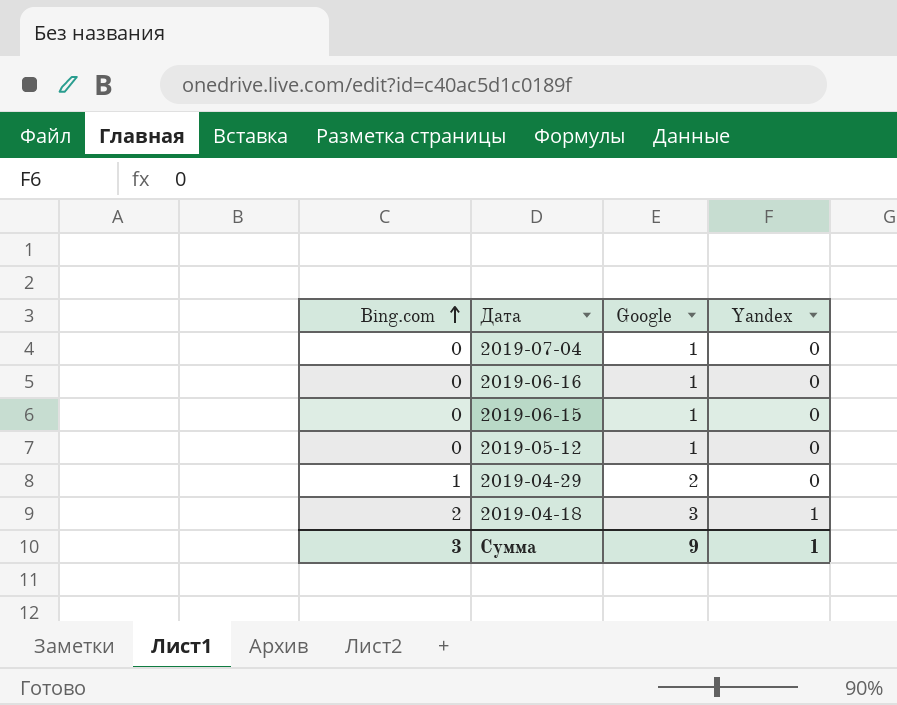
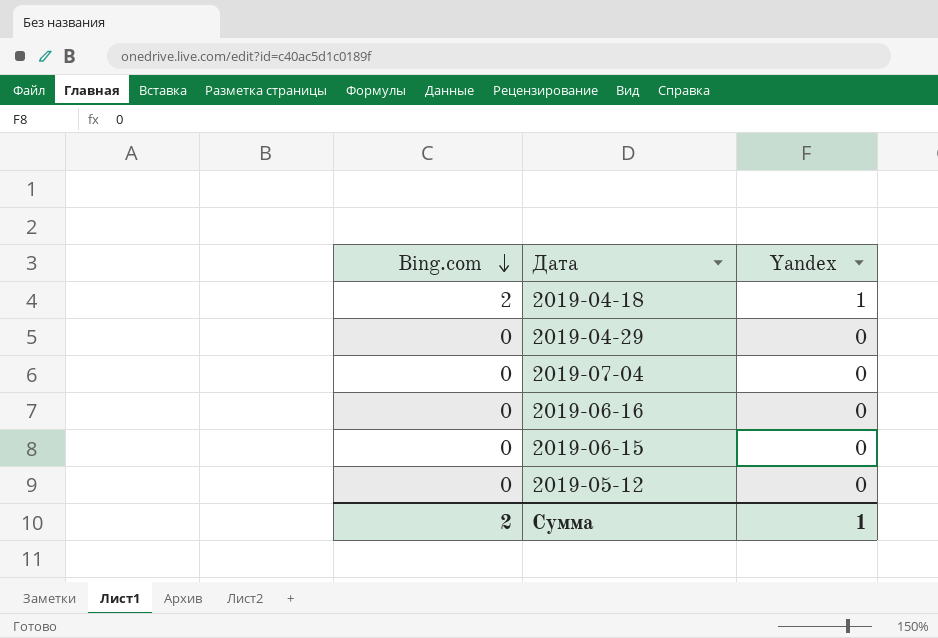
row order: Bing.com ascending -> Bing.com descending
column Google | position: 3 -> none
2019-04-29 | Bing.com: 1 -> 0
Сумма | Bing.com: 3 -> 2

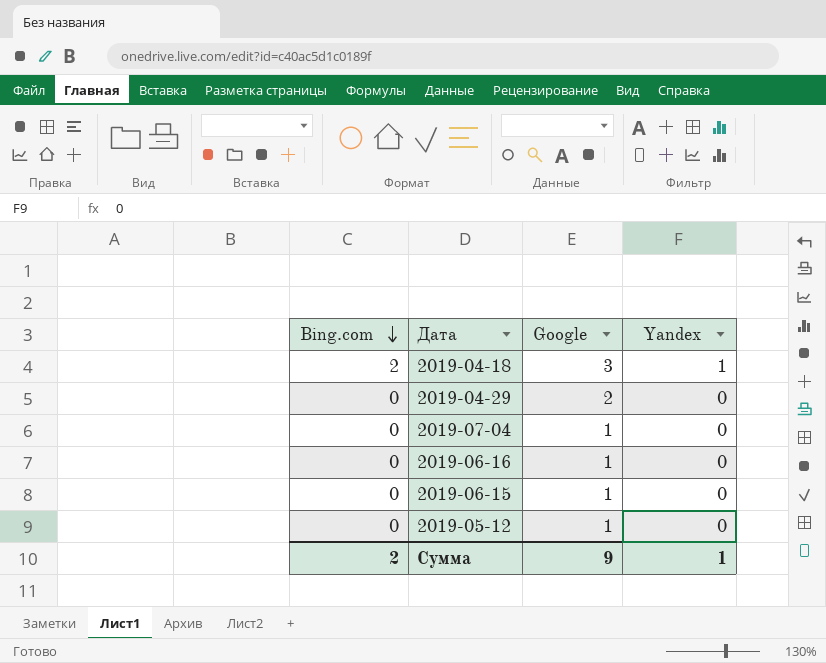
column Google | position: none -> 3

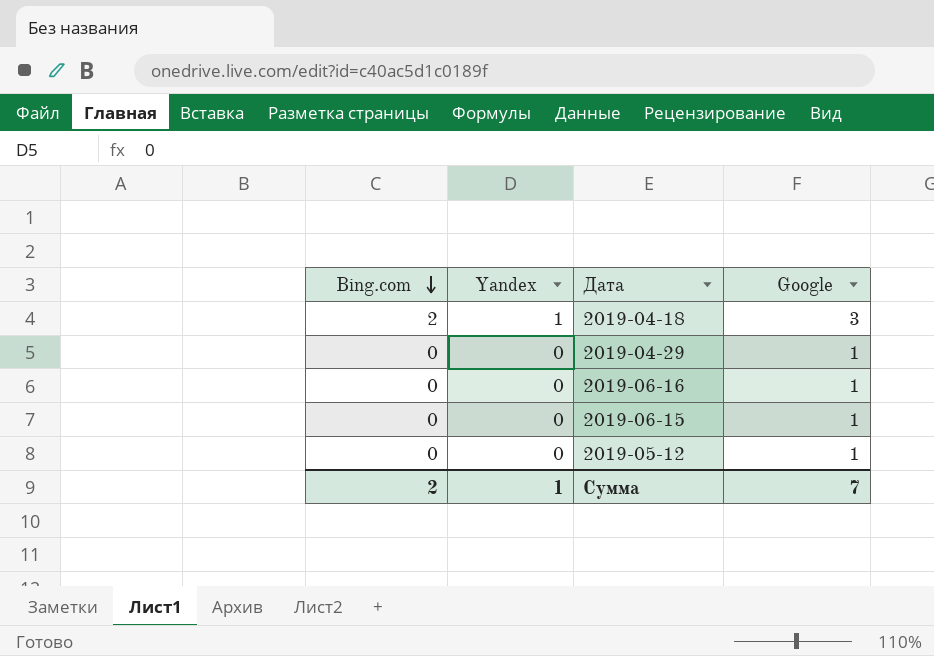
column Yandex | position: 4 -> 2
row 2019-07-04: 0 | 1 | 0 -> none
2019-04-29 | Google: 2 -> 1
Сумма | Google: 9 -> 7

